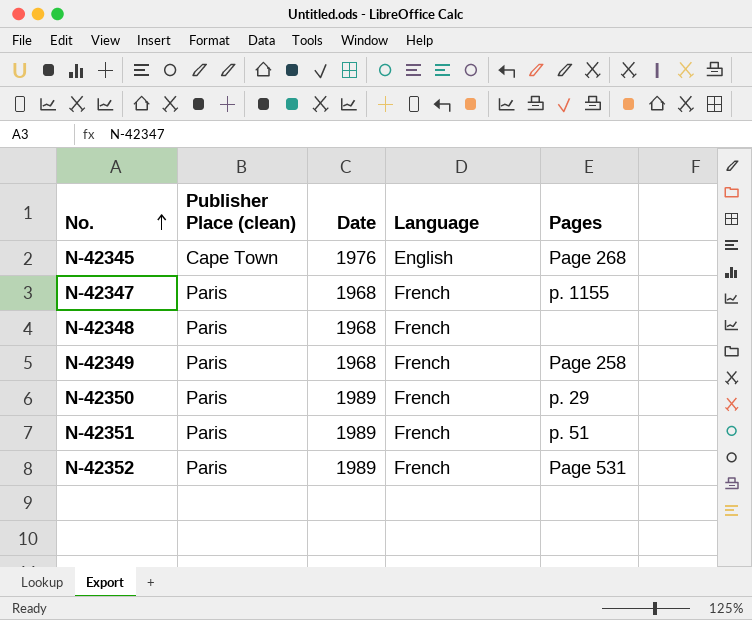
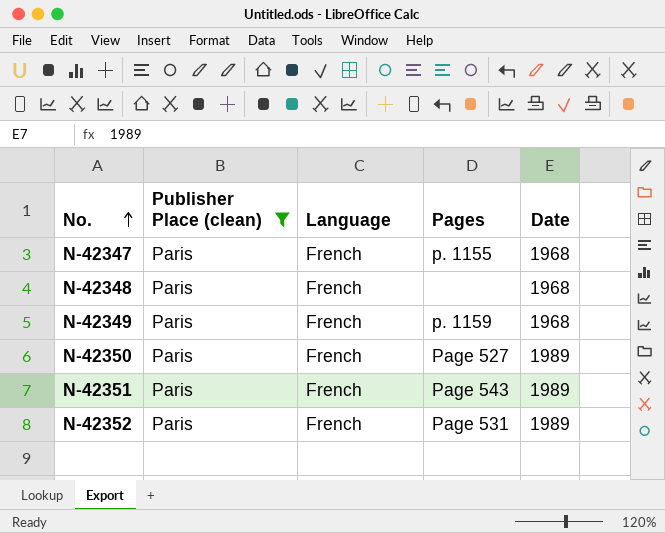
filter: none -> Publisher Place (clean) = Paris
column Date | position: 3 -> 5
N-42349 | Pages: Page 258 -> p. 1159
N-42350 | Pages: p. 29 -> Page 527
N-42351 | Pages: p. 51 -> Page 543

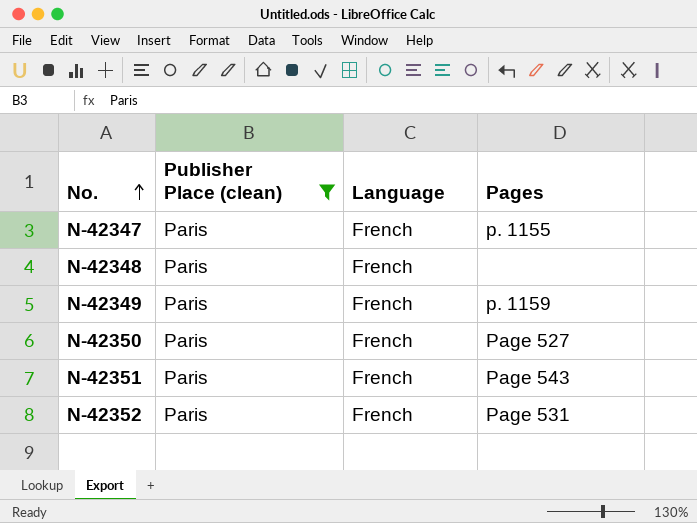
column Date | position: 5 -> none

